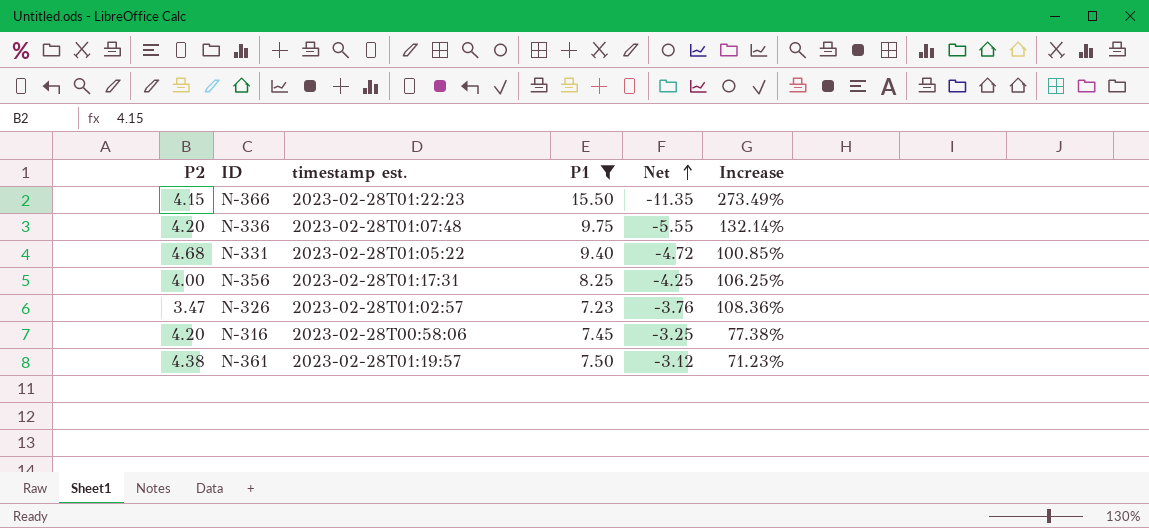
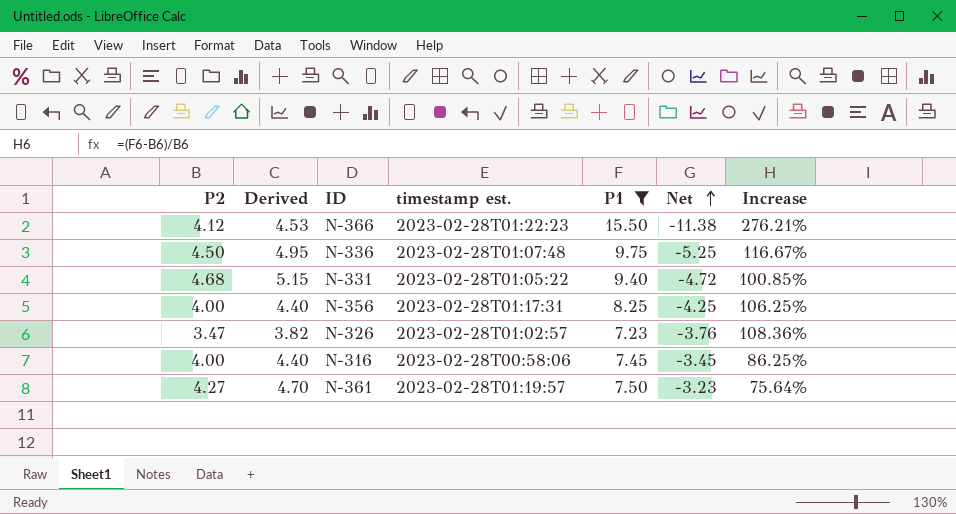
column Derived | formula: none -> [P2] * 1.1
N-366 | P2: 4.15 -> 4.12
N-366 | Net: -11.35 -> -11.38
N-366 | Increase: 273.49% -> 276.21%
N-336 | P2: 4.20 -> 4.50
N-336 | Net: -5.55 -> -5.25
N-336 | Increase: 132.14% -> 116.67%
N-316 | P2: 4.20 -> 4.00
N-316 | Net: -3.25 -> -3.45
N-316 | Increase: 77.38% -> 86.25%
N-361 | P2: 4.38 -> 4.27
N-361 | Net: -3.12 -> -3.23
N-361 | Increase: 71.23% -> 75.64%

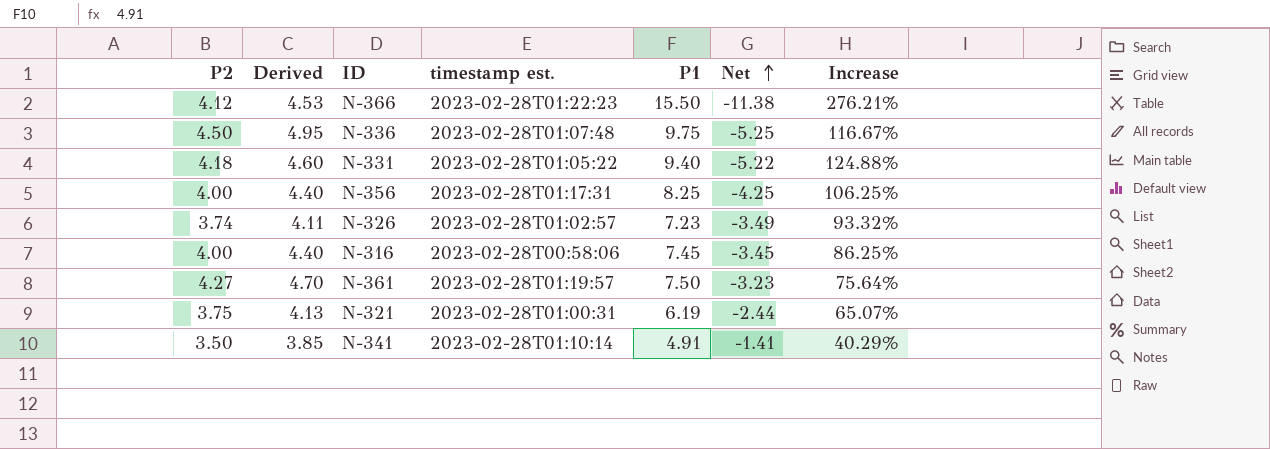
filter: P1 >= 7.23 -> none
N-331 | P2: 4.68 -> 4.18
N-331 | Derived: 5.15 -> 4.60
N-331 | Net: -4.72 -> -5.22
N-331 | Increase: 100.85% -> 124.88%
N-326 | P2: 3.47 -> 3.74
N-326 | Derived: 3.82 -> 4.11
N-326 | Net: -3.76 -> -3.49
N-326 | Increase: 108.36% -> 93.32%

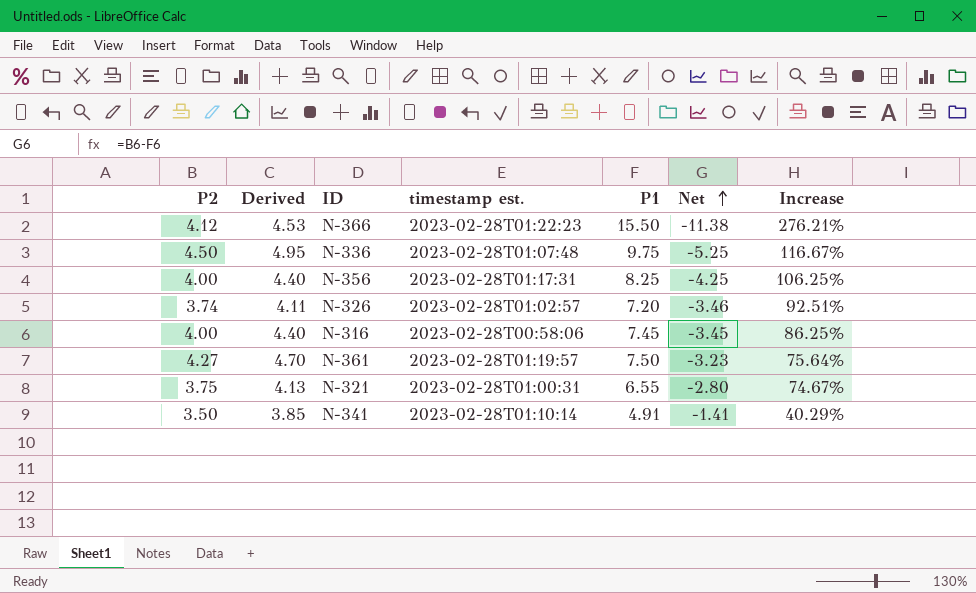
row N-331: 4.18 | 4.60 | 2023-02-28T01:05:22 | 9.40 | -5.22 | 124.88% -> none
N-326 | P1: 7.23 -> 7.20
N-326 | Net: -3.49 -> -3.46
N-326 | Increase: 93.32% -> 92.51%
N-321 | P1: 6.19 -> 6.55
N-321 | Net: -2.44 -> -2.80
N-321 | Increase: 65.07% -> 74.67%

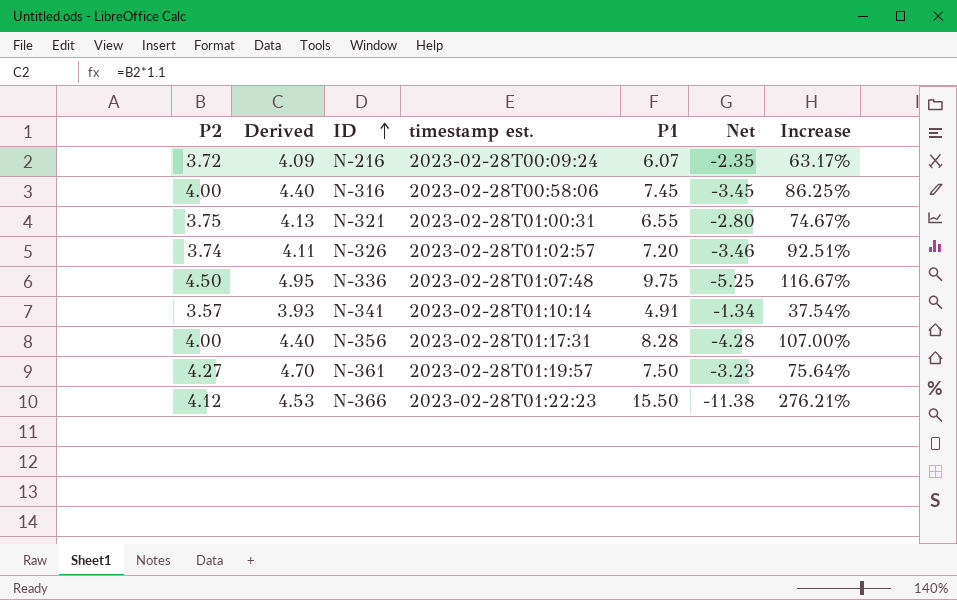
row order: Net ascending -> ID ascending
row N-216: none -> 3.72 | 4.09 | 2023-02-28T00:09:24 | 6.07 | -2.35 | 63.17%
N-341 | P2: 3.50 -> 3.57
N-341 | Derived: 3.85 -> 3.93
N-341 | Net: -1.41 -> -1.34
N-341 | Increase: 40.29% -> 37.54%
N-356 | P1: 8.25 -> 8.28
N-356 | Net: -4.25 -> -4.28
N-356 | Increase: 106.25% -> 107.00%

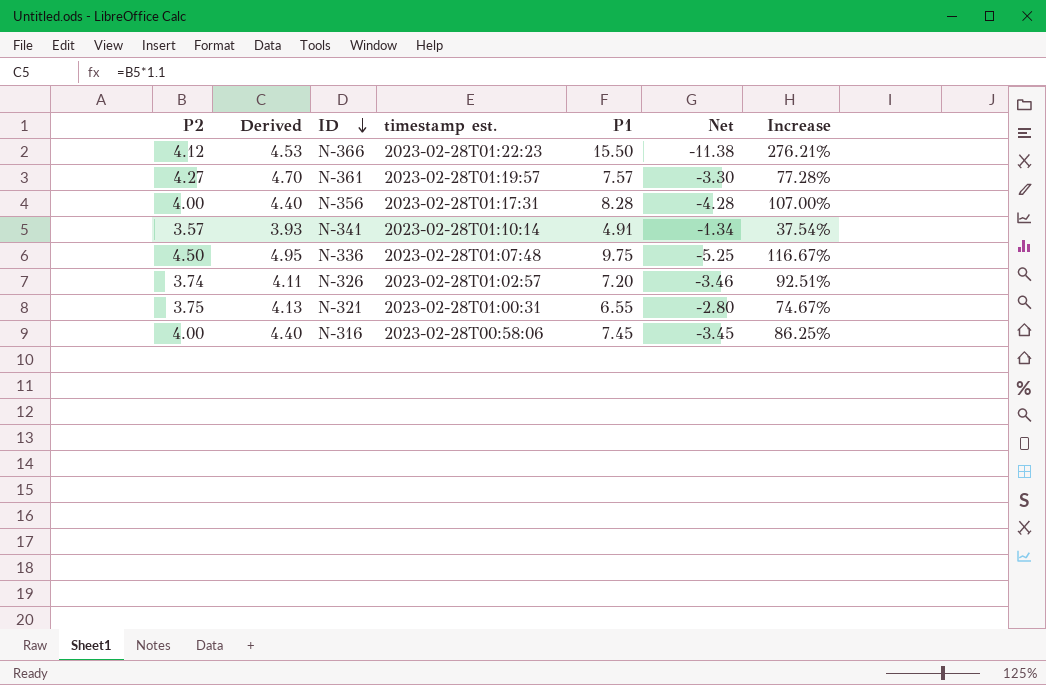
row order: ID ascending -> ID descending
row N-216: 3.72 | 4.09 | 2023-02-28T00:09:24 | 6.07 | -2.35 | 63.17% -> none
N-361 | P1: 7.50 -> 7.57
N-361 | Net: -3.23 -> -3.30
N-361 | Increase: 75.64% -> 77.28%

